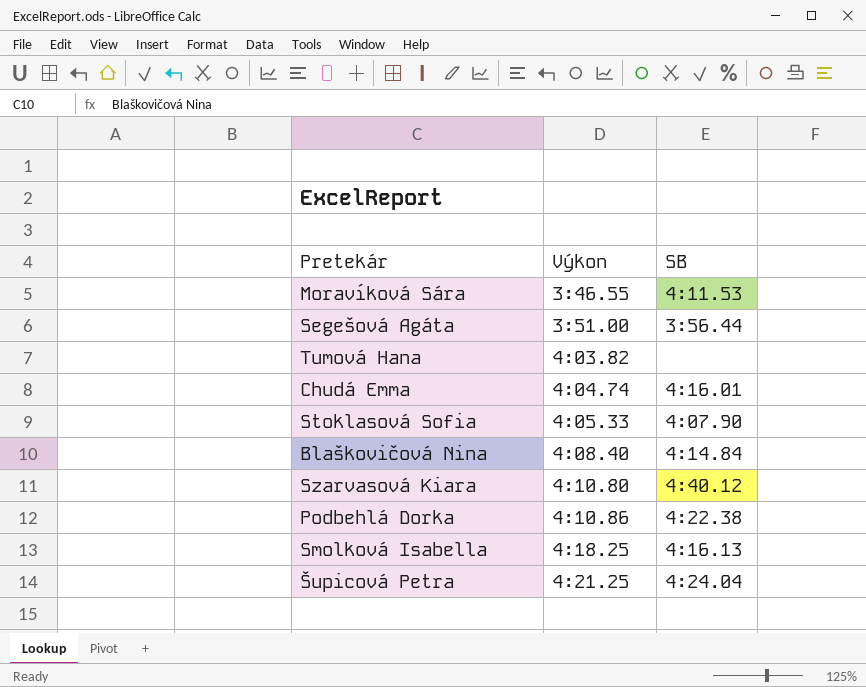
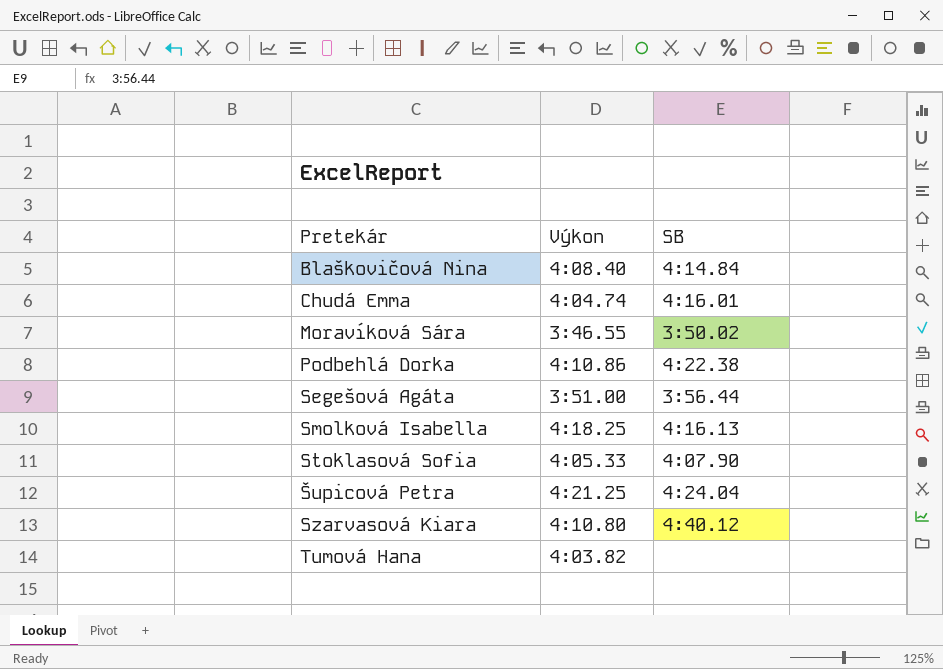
row order: Výkon ascending -> Pretekár ascending
Moravíková Sára | SB: 4:11.53 -> 3:50.02

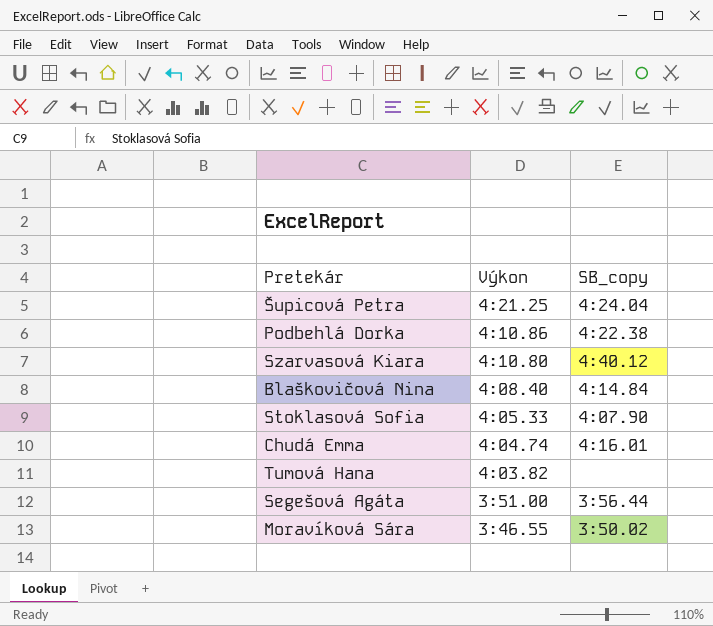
row order: Pretekár ascending -> Výkon descending
column name: SB -> SB_copy
row Smolková Isabella: 4:18.25 | 4:16.13 -> none

